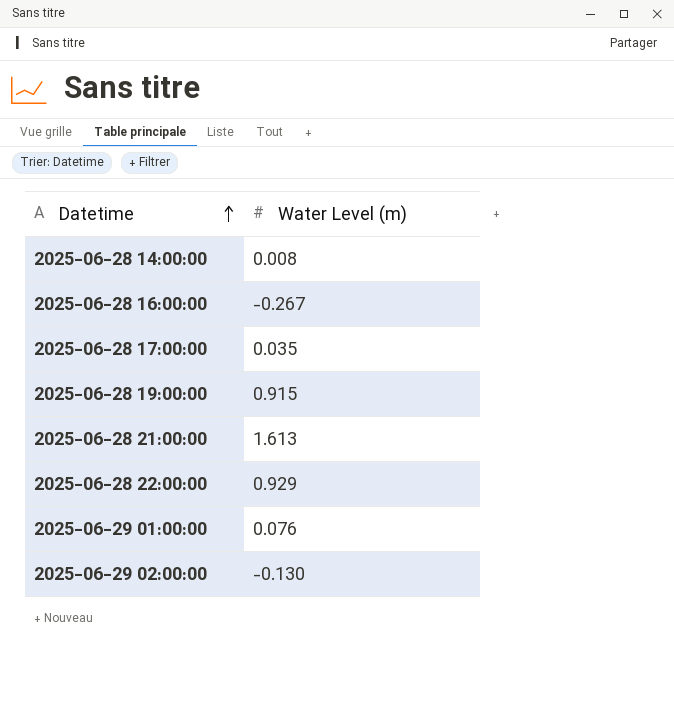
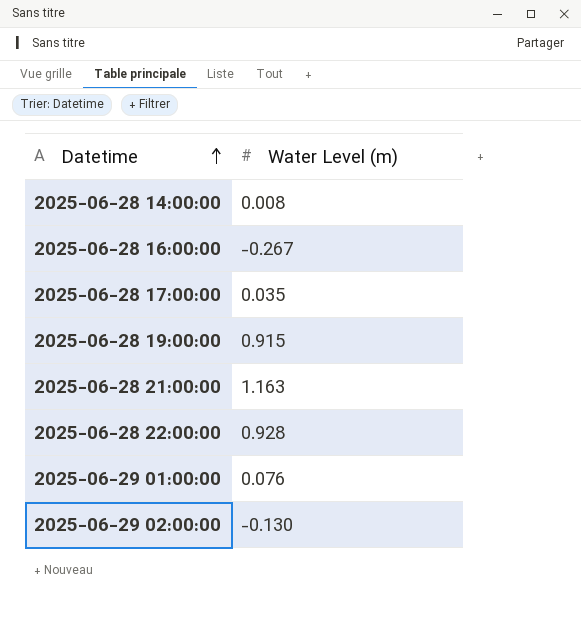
2025-06-28 21:00:00 | Water Level (m): 1.613 -> 1.163
2025-06-28 22:00:00 | Water Level (m): 0.929 -> 0.928

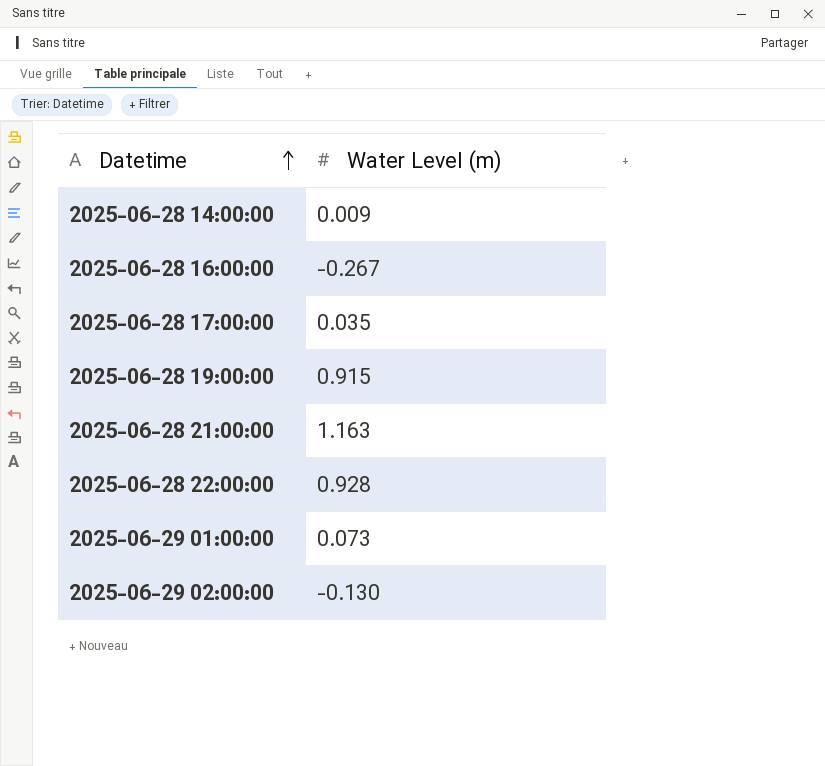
2025-06-28 14:00:00 | Water Level (m): 0.008 -> 0.009
2025-06-29 01:00:00 | Water Level (m): 0.076 -> 0.073

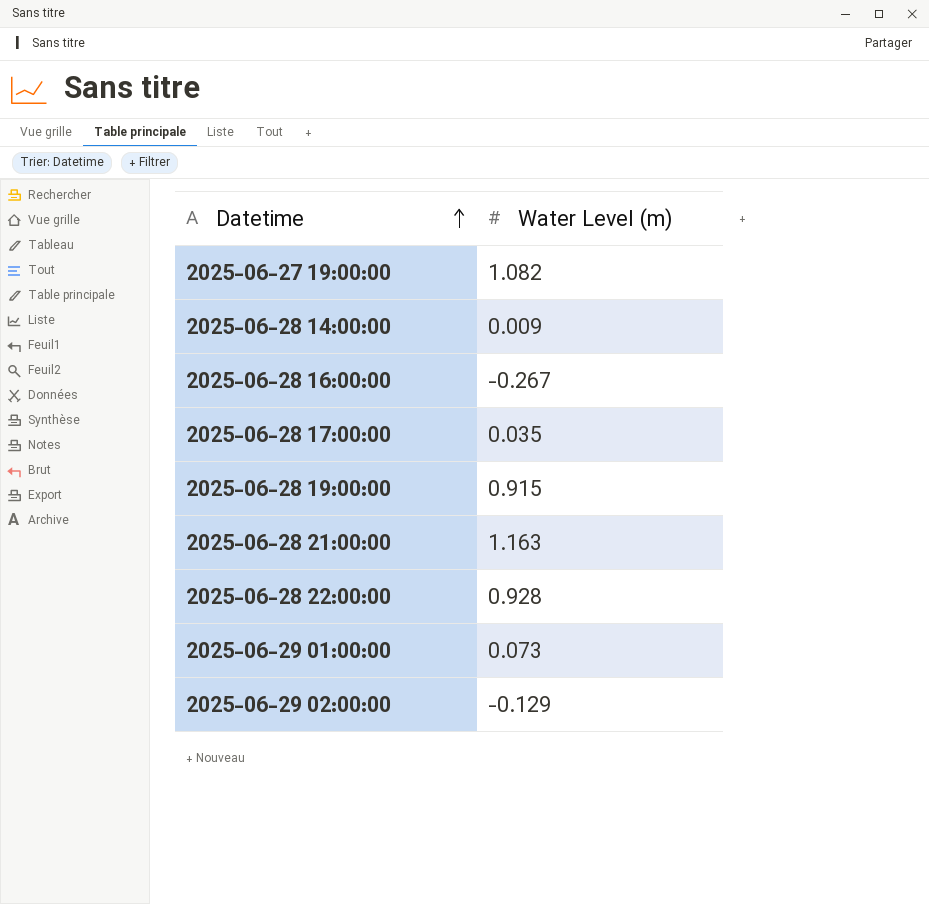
row 2025-06-27 19:00:00: none -> 1.082
2025-06-29 02:00:00 | Water Level (m): -0.130 -> -0.129

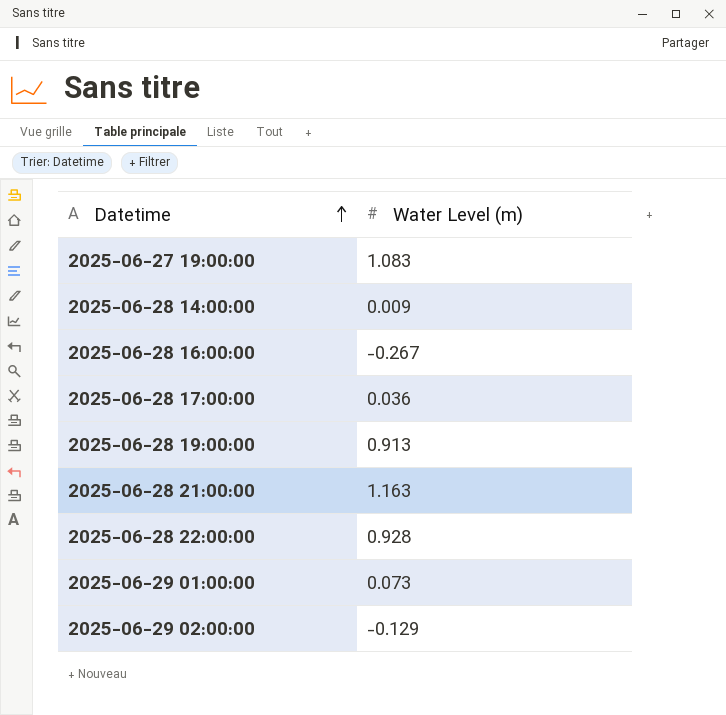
2025-06-27 19:00:00 | Water Level (m): 1.082 -> 1.083
2025-06-28 17:00:00 | Water Level (m): 0.035 -> 0.036
2025-06-28 19:00:00 | Water Level (m): 0.915 -> 0.913

